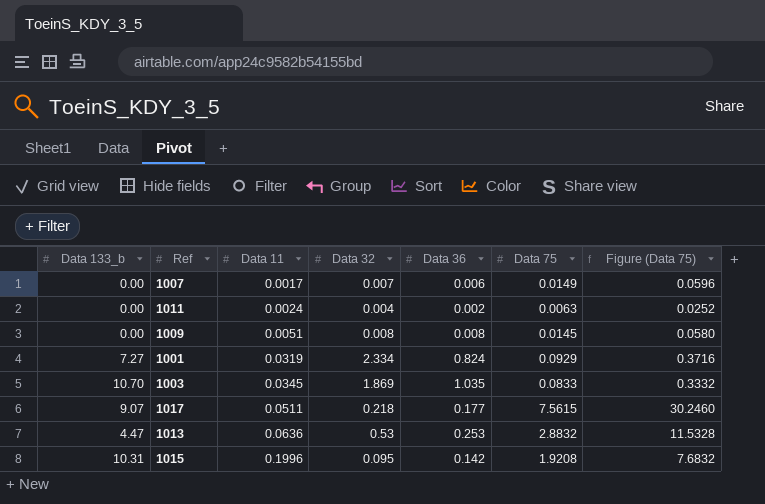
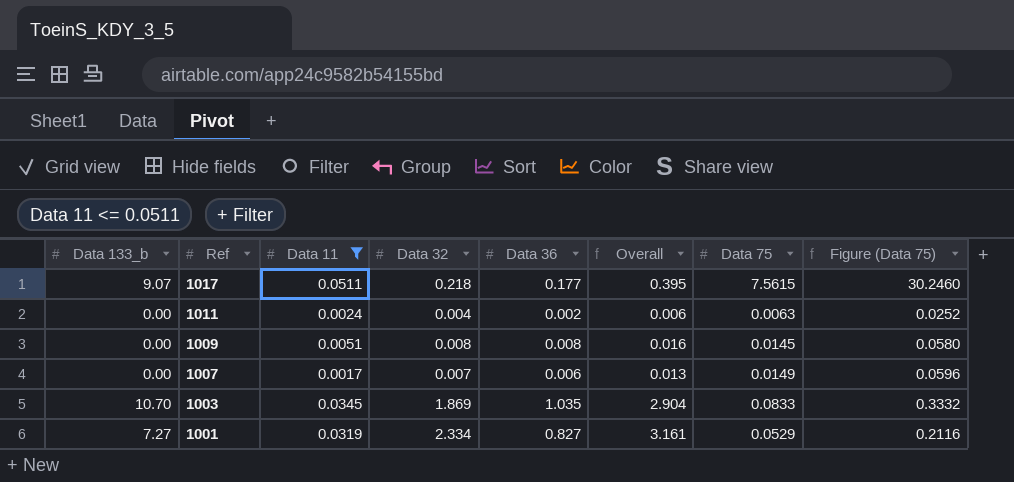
filter: none -> Data 11 <= 0.0511
row order: Data 11 ascending -> Ref descending
column Overall | formula: none -> [Data 32] + [Data 36]
1001 | Data 36: 0.824 -> 0.827
1001 | Data 75: 0.0929 -> 0.0529
1001 | Figure (Data 75): 0.3716 -> 0.2116

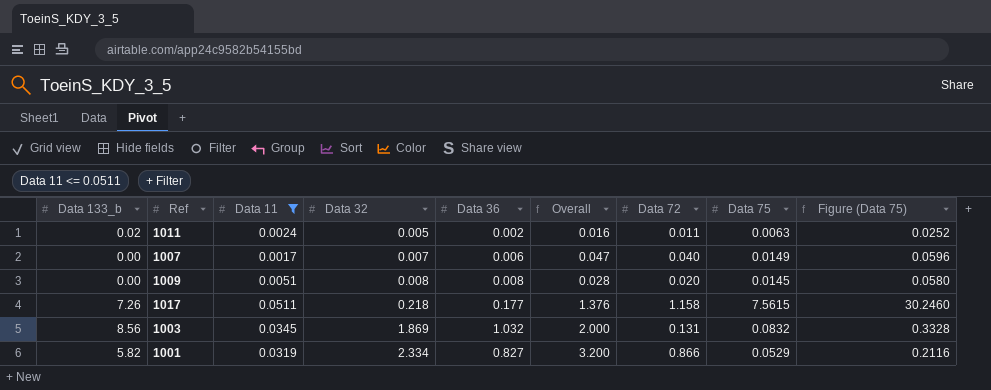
row order: Ref descending -> Data 32 ascending
column Overall | formula: [Data 32] + [Data 36] -> [Data 32] + [Data 72]
column Data 72 | position: none -> 7
1011 | Data 133_b: 0.00 -> 0.02
1011 | Data 32: 0.004 -> 0.005
1017 | Data 133_b: 9.07 -> 7.26
1003 | Data 133_b: 10.70 -> 8.56
1003 | Data 36: 1.035 -> 1.032
1003 | Data 75: 0.0833 -> 0.0832
1003 | Figure (Data 75): 0.3332 -> 0.3328
1001 | Data 133_b: 7.27 -> 5.82

